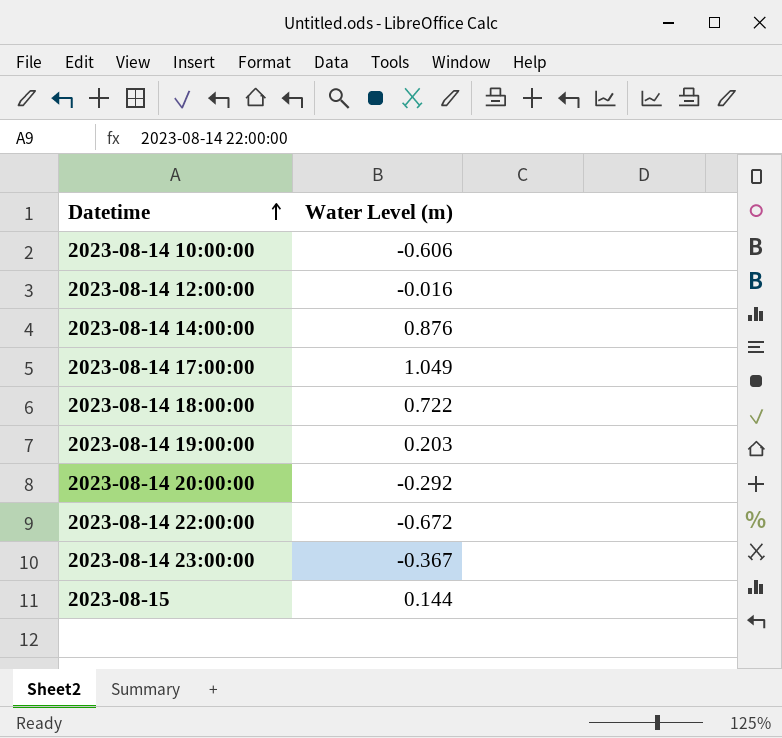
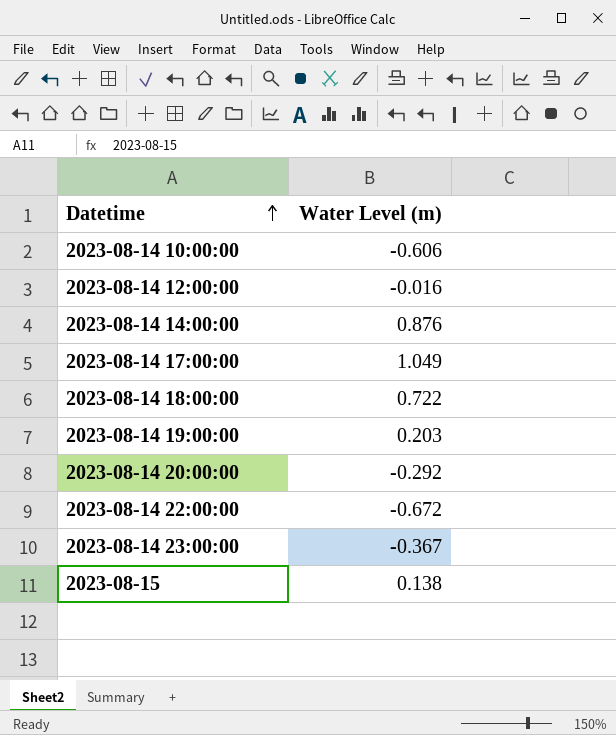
2023-08-15 | Water Level (m): 0.144 -> 0.138

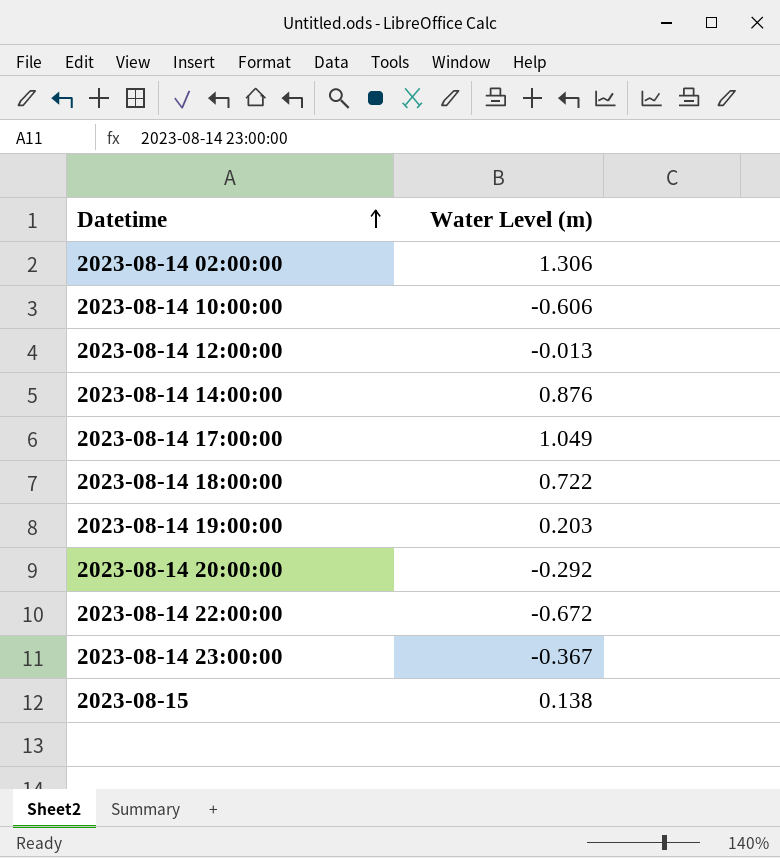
row 2023-08-14 02:00:00: none -> 1.306
2023-08-14 12:00:00 | Water Level (m): -0.016 -> -0.013

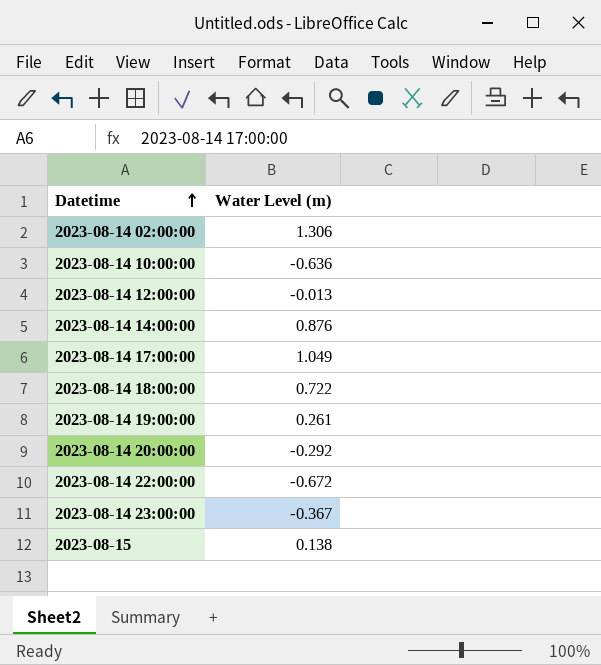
2023-08-14 10:00:00 | Water Level (m): -0.606 -> -0.636
2023-08-14 19:00:00 | Water Level (m): 0.203 -> 0.261

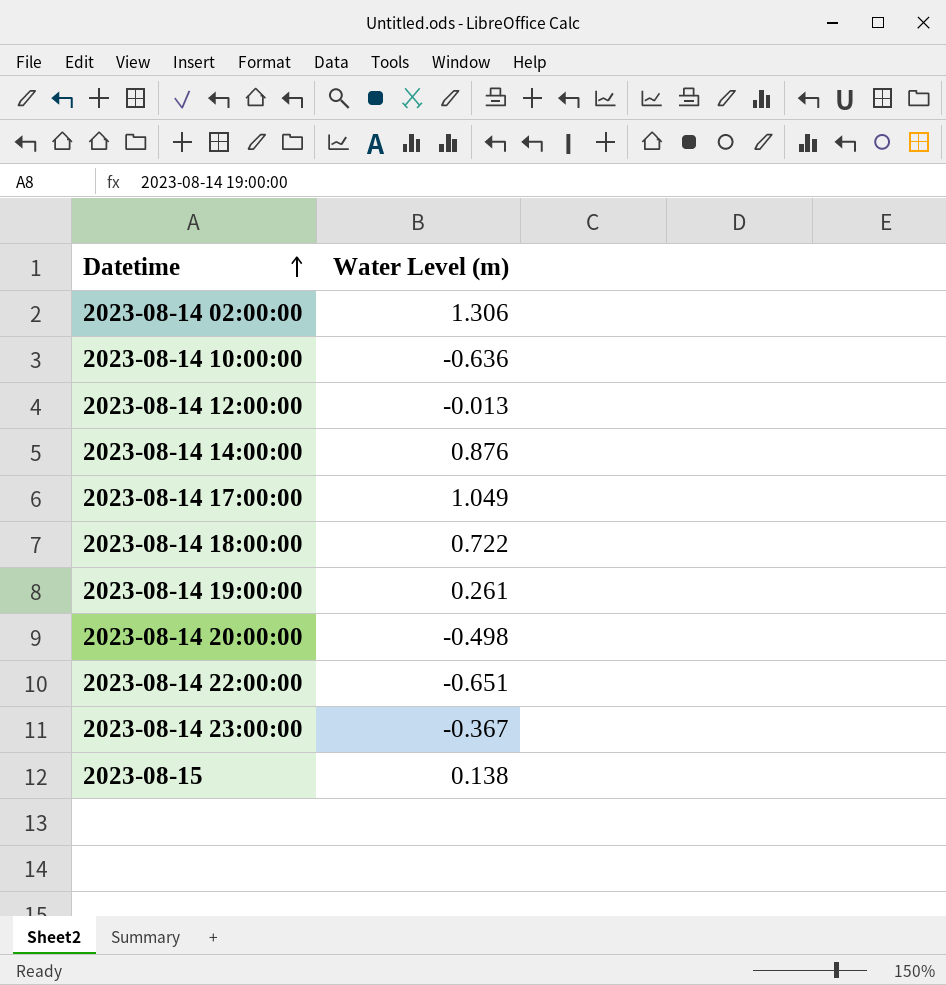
2023-08-14 20:00:00 | Water Level (m): -0.292 -> -0.498
2023-08-14 22:00:00 | Water Level (m): -0.672 -> -0.651

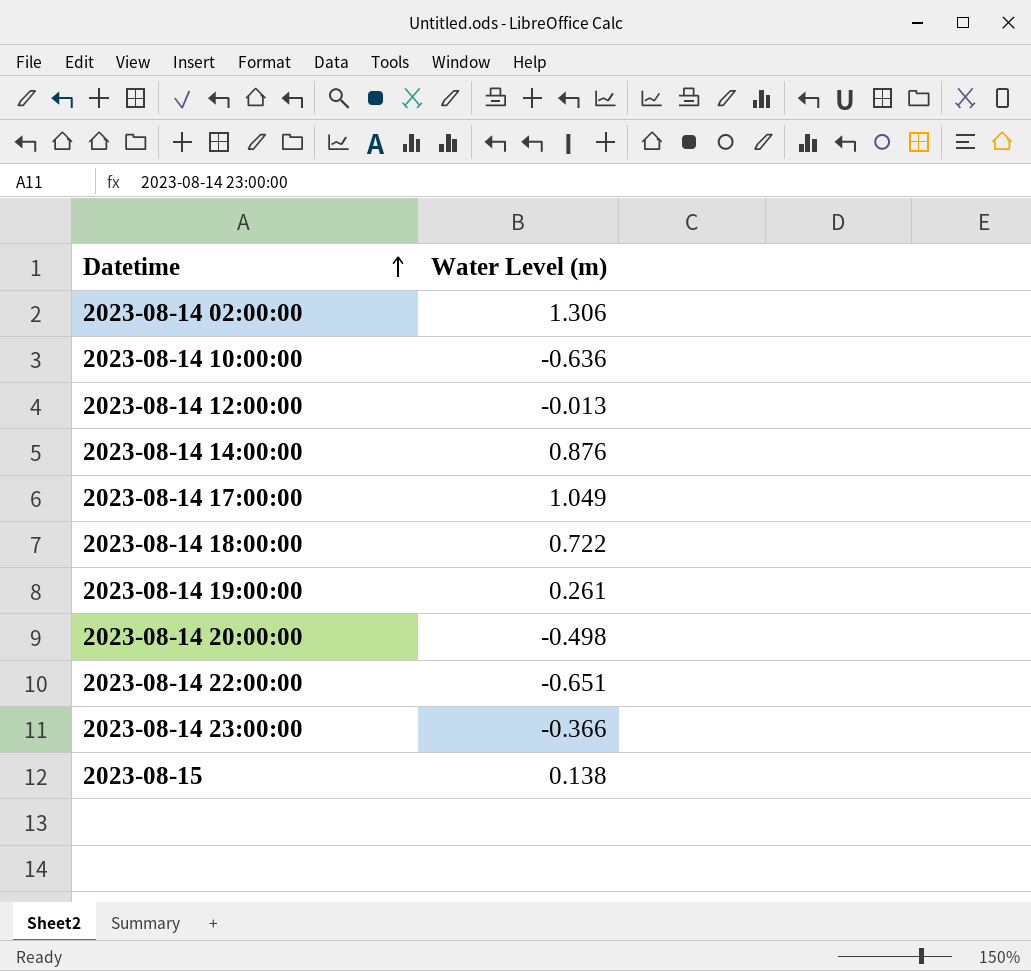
2023-08-14 23:00:00 | Water Level (m): -0.367 -> -0.366

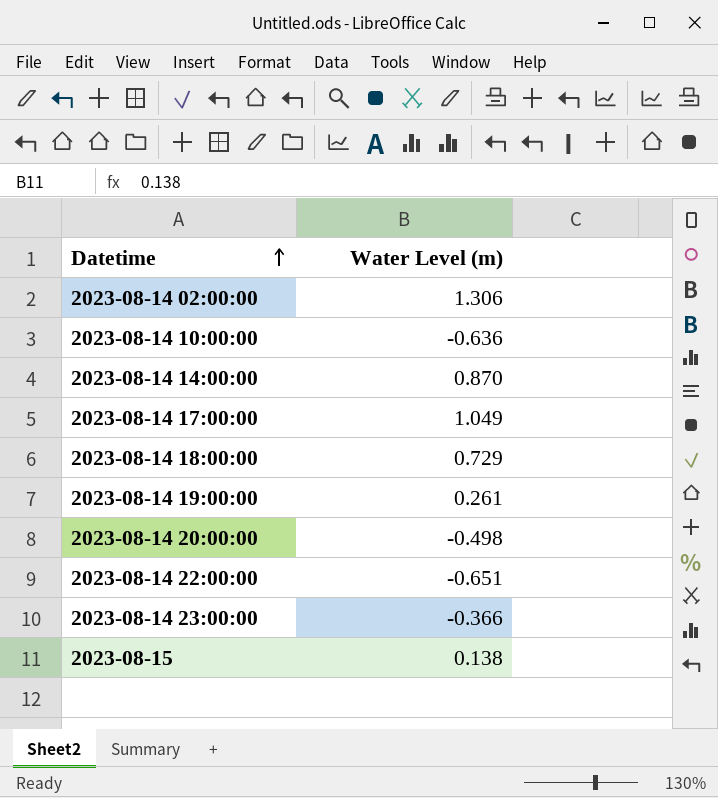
row 2023-08-14 12:00:00: -0.013 -> none
2023-08-14 14:00:00 | Water Level (m): 0.876 -> 0.870
2023-08-14 18:00:00 | Water Level (m): 0.722 -> 0.729

